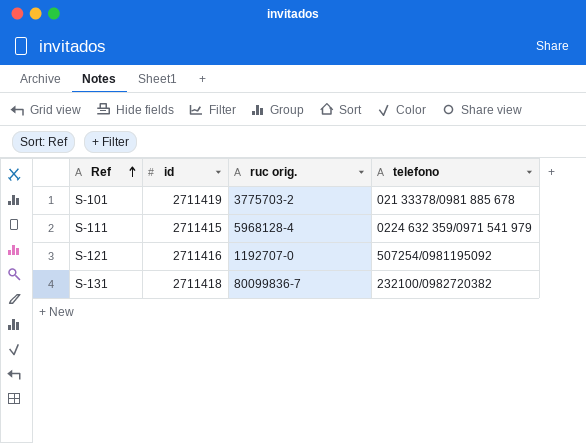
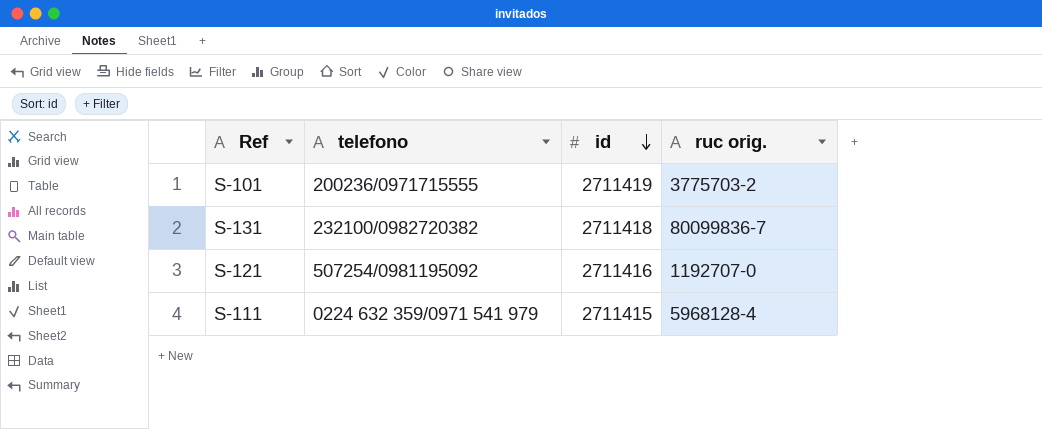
row order: Ref ascending -> id descending
column telefono | position: 4 -> 2
S-101 | telefono: 021 33378/0981 885 678 -> 200236/0971715555

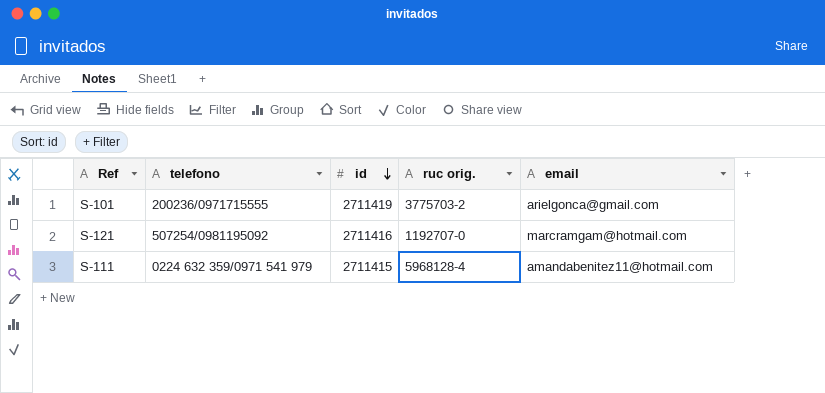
column email | position: none -> 5
row S-131: 232100/0982720382 | 2711418 | 80099836-7 -> none

